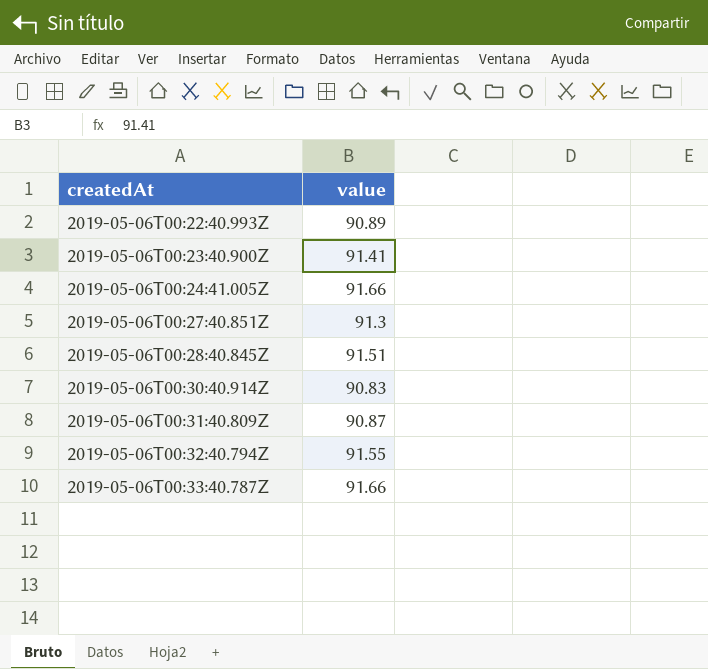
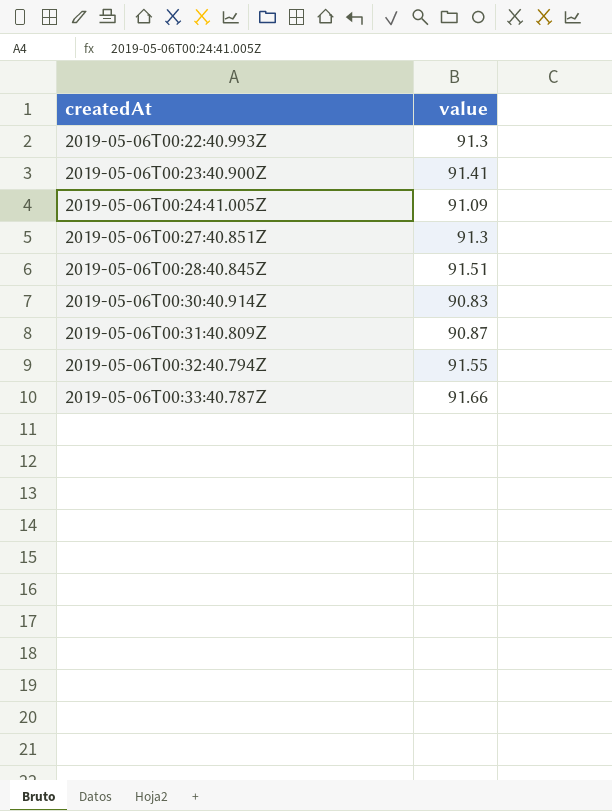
2019-05-06T00:22:40.993Z | value: 90.89 -> 91.3
2019-05-06T00:24:41.005Z | value: 91.66 -> 91.09

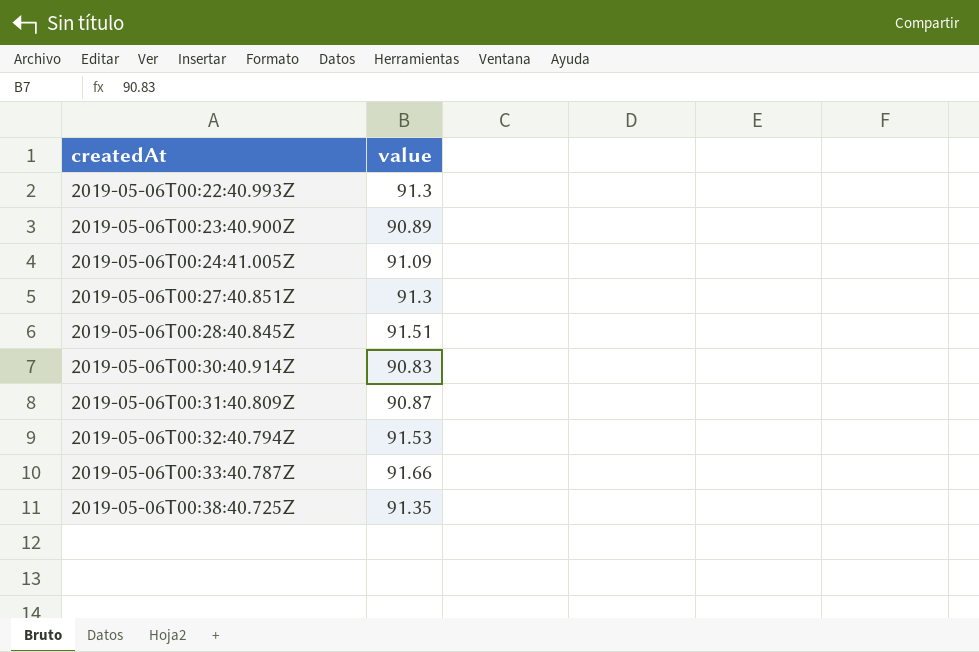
2019-05-06T00:23:40.900Z | value: 91.41 -> 90.89
2019-05-06T00:32:40.794Z | value: 91.55 -> 91.53
row 2019-05-06T00:38:40.725Z: none -> 91.35

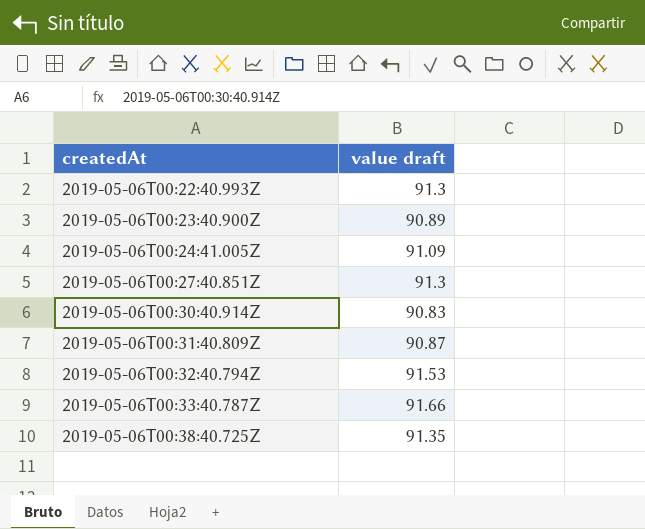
column name: value -> value draft
row 2019-05-06T00:28:40.845Z: 91.51 -> none

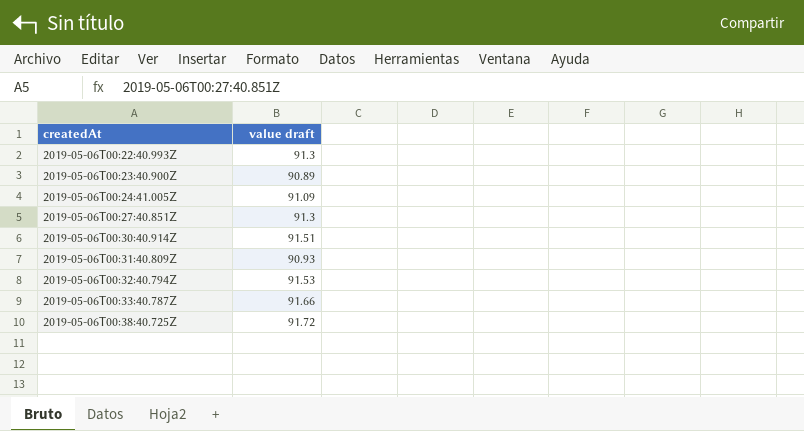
2019-05-06T00:30:40.914Z | value draft: 90.83 -> 91.51
2019-05-06T00:31:40.809Z | value draft: 90.87 -> 90.93
2019-05-06T00:38:40.725Z | value draft: 91.35 -> 91.72

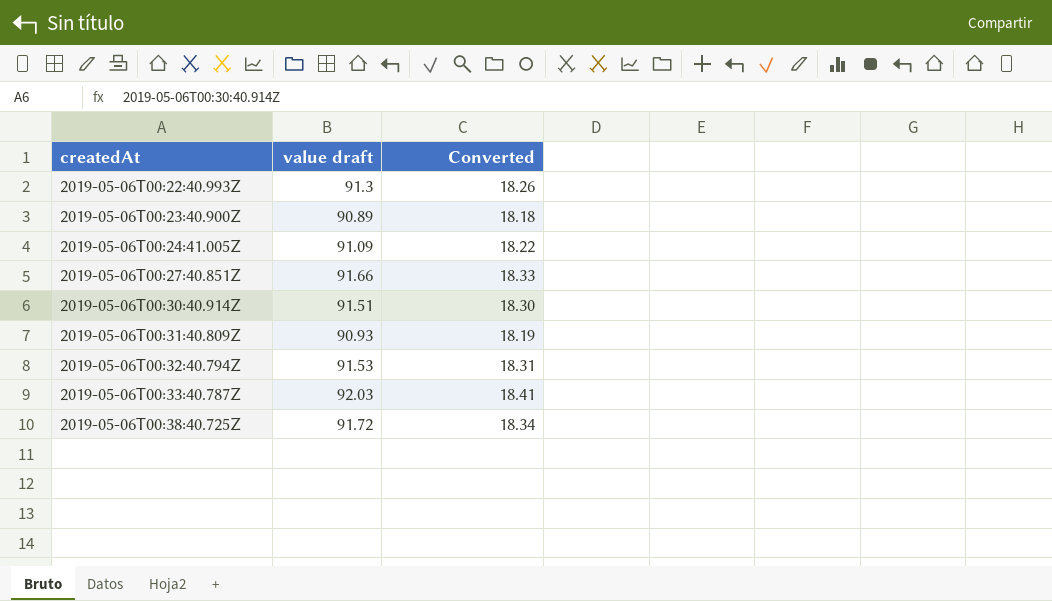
column Converted | formula: none -> [value draft] * 0.2
2019-05-06T00:27:40.851Z | value draft: 91.3 -> 91.66
2019-05-06T00:33:40.787Z | value draft: 91.66 -> 92.03

